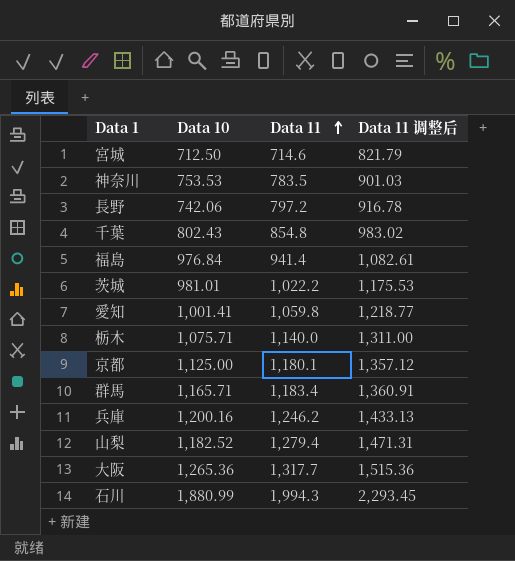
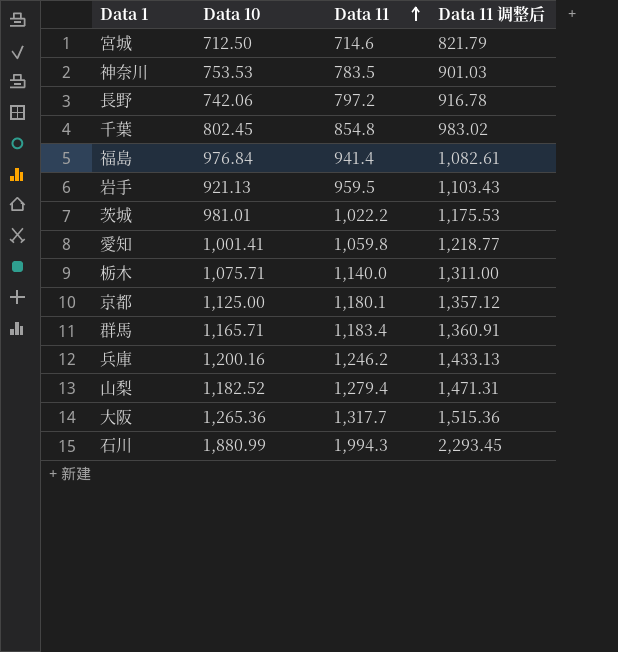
千葉 | Data 10: 802.43 -> 802.45
row 岩手: none -> 921.13 | 959.5 | 1,103.43

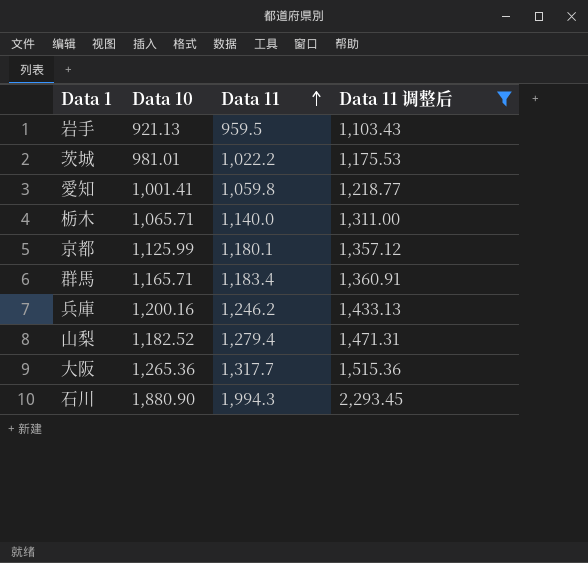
filter: none -> Data 11 调整后 >= 1,103.43
栃木 | Data 10: 1,075.71 -> 1,065.71
京都 | Data 10: 1,125.00 -> 1,125.99
石川 | Data 10: 1,880.99 -> 1,880.90

